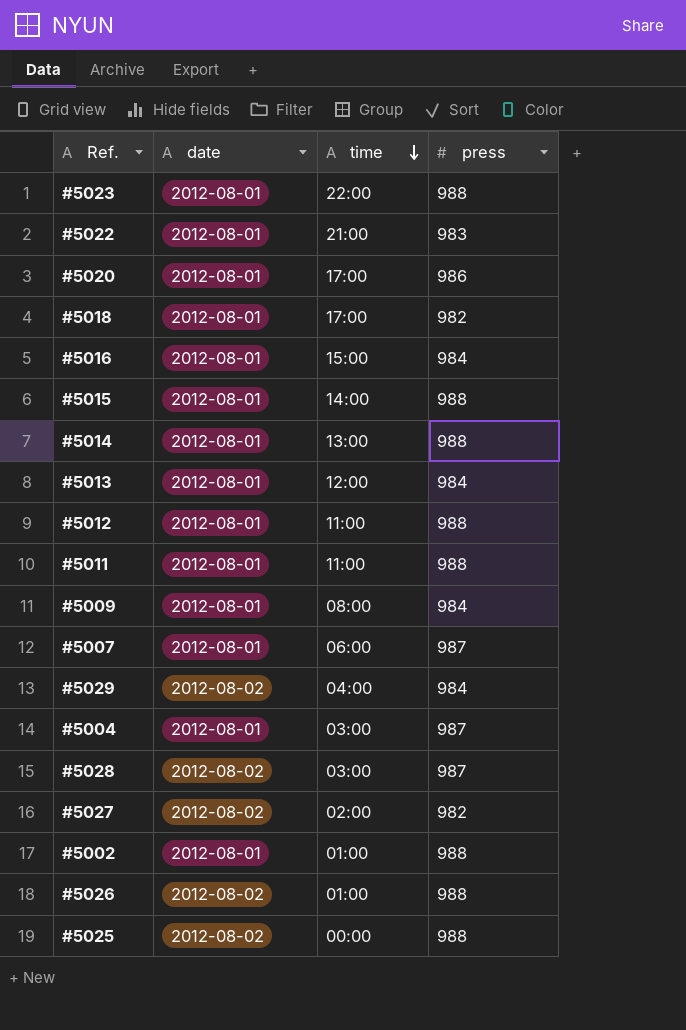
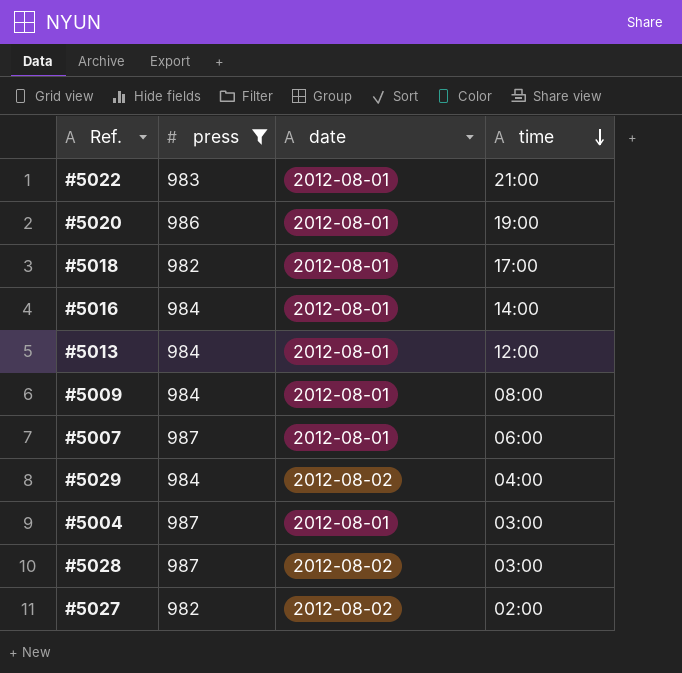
filter: none -> press != 988
column press | position: 4 -> 2
#5020 | time: 17:00 -> 19:00
#5016 | time: 15:00 -> 14:00

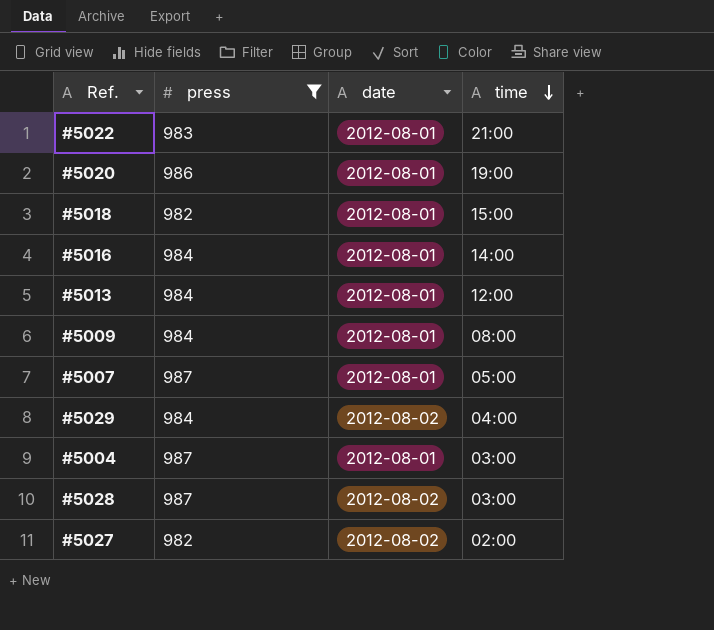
#5018 | time: 17:00 -> 15:00
#5007 | time: 06:00 -> 05:00

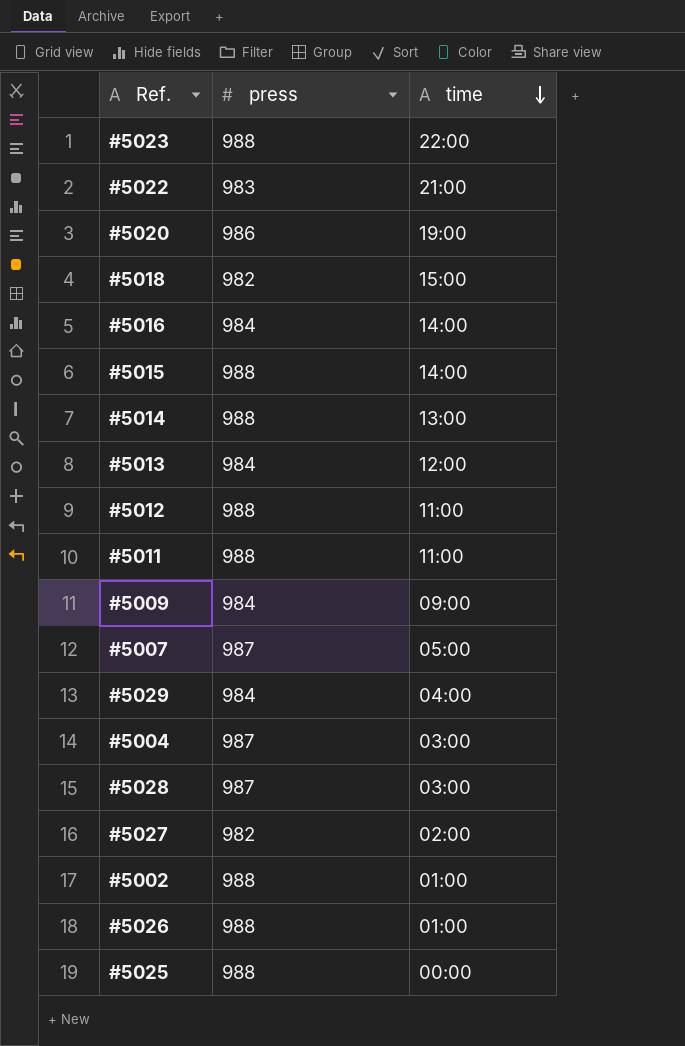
filter: press != 988 -> none
column date | position: 3 -> none
#5009 | time: 08:00 -> 09:00

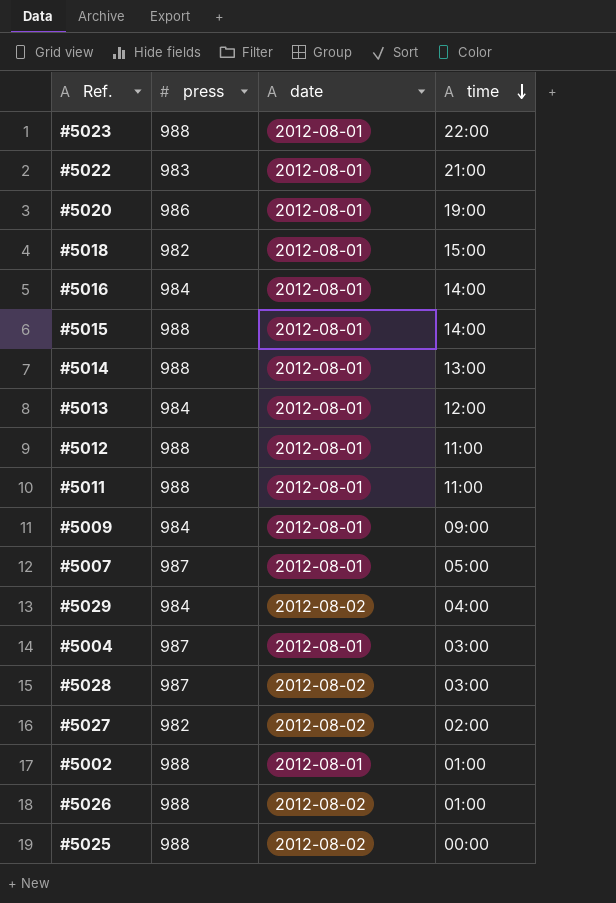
column date | position: none -> 3

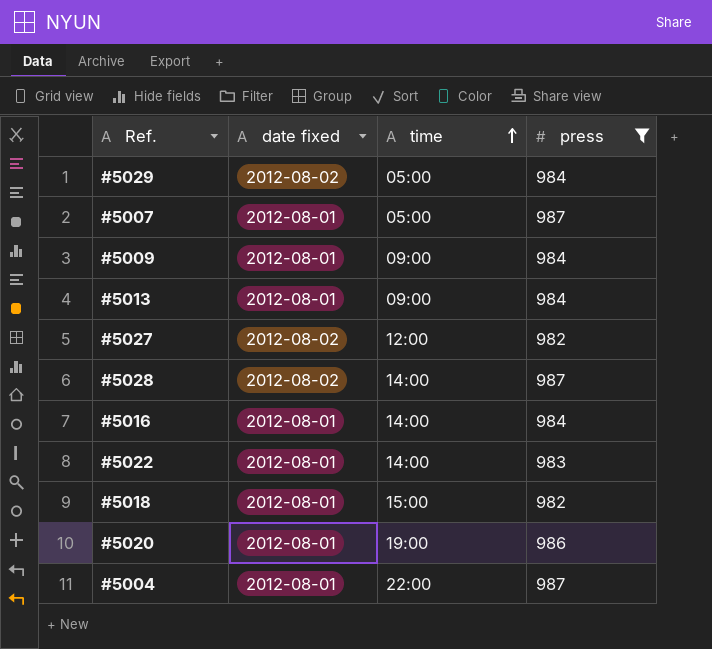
filter: none -> press != 988
row order: time descending -> time ascending
column name: date -> date fixed
column press | position: 2 -> 4
#5029 | time: 04:00 -> 05:00
#5013 | time: 12:00 -> 09:00
#5027 | time: 02:00 -> 12:00
#5028 | time: 03:00 -> 14:00
#5022 | time: 21:00 -> 14:00
#5004 | time: 03:00 -> 22:00

